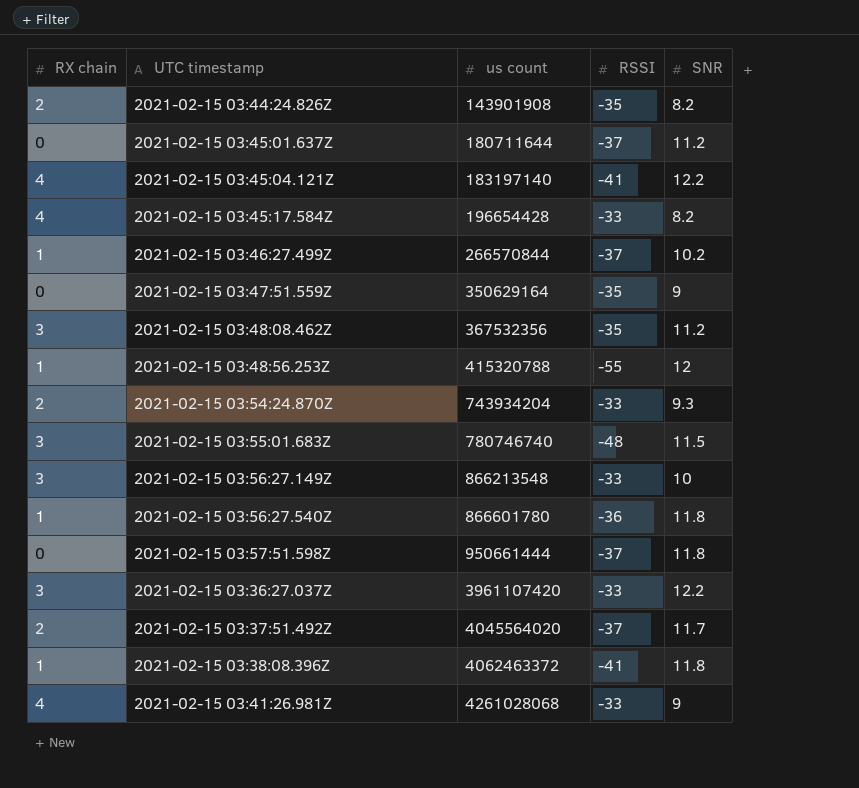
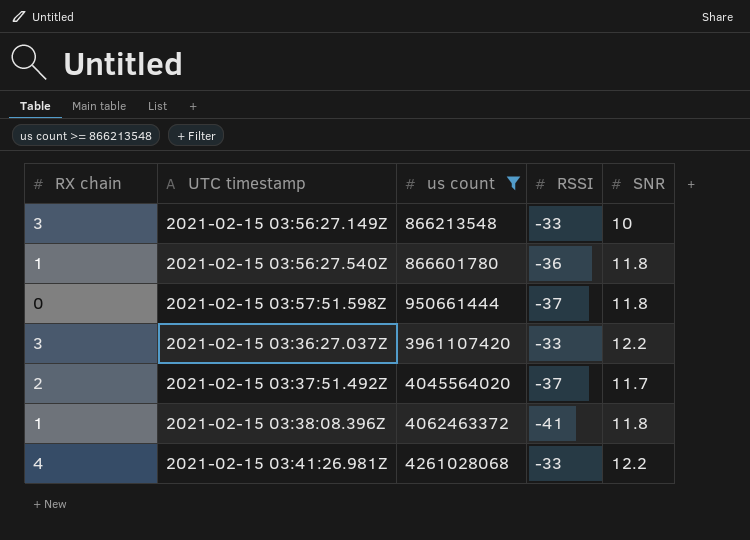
filter: none -> us count >= 866213548
2021-02-15 03:41:26.981Z | SNR: 9 -> 12.2

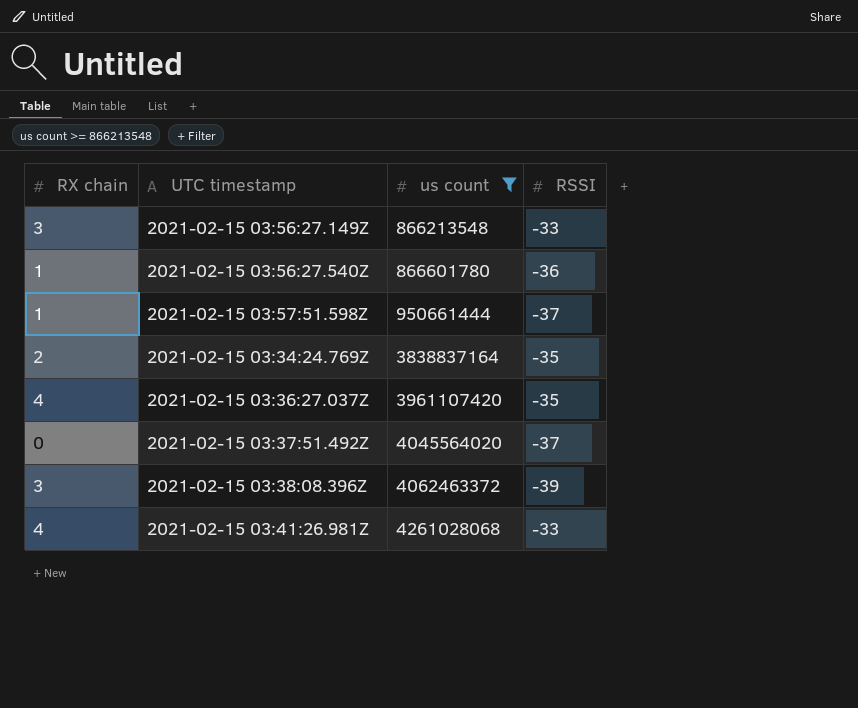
column SNR | position: 5 -> none
2021-02-15 03:57:51.598Z | RX chain: 0 -> 1
row 2021-02-15 03:34:24.769Z: none -> 2 | 3838837164 | -35
2021-02-15 03:36:27.037Z | RX chain: 3 -> 4
2021-02-15 03:36:27.037Z | RSSI: -33 -> -35
2021-02-15 03:37:51.492Z | RX chain: 2 -> 0
2021-02-15 03:38:08.396Z | RX chain: 1 -> 3
2021-02-15 03:38:08.396Z | RSSI: -41 -> -39

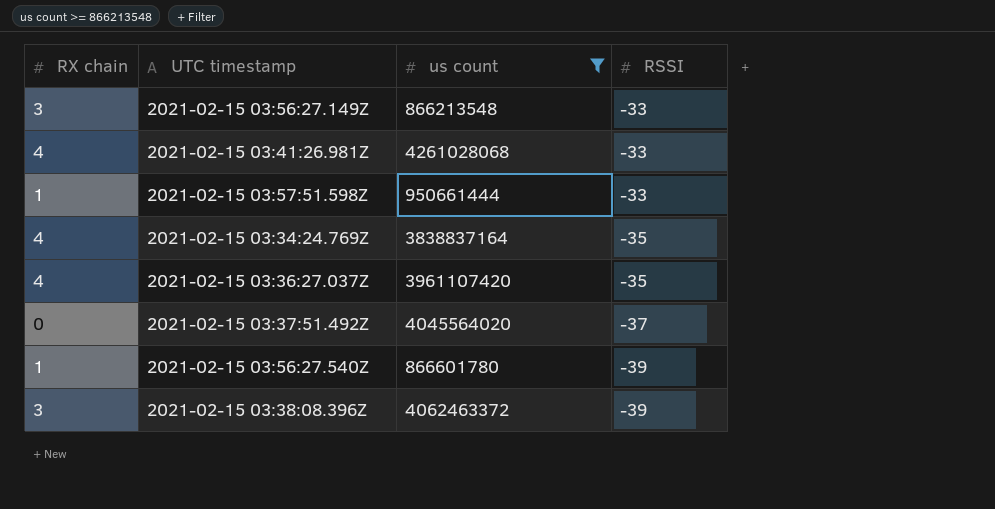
row order: us count ascending -> RSSI descending
2021-02-15 03:57:51.598Z | RSSI: -37 -> -33
2021-02-15 03:34:24.769Z | RX chain: 2 -> 4
2021-02-15 03:56:27.540Z | RSSI: -36 -> -39

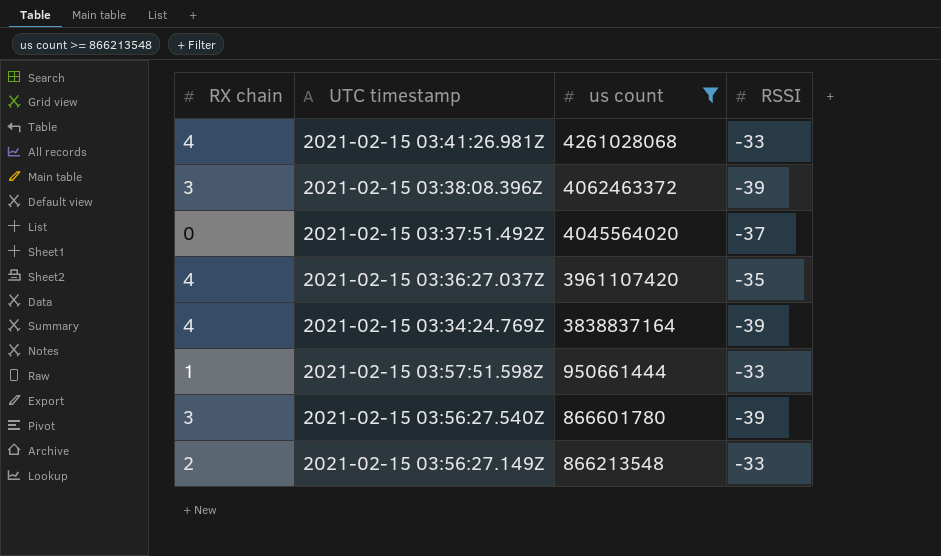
row order: RSSI descending -> us count descending
2021-02-15 03:34:24.769Z | RSSI: -35 -> -39
2021-02-15 03:56:27.540Z | RX chain: 1 -> 3
2021-02-15 03:56:27.149Z | RX chain: 3 -> 2

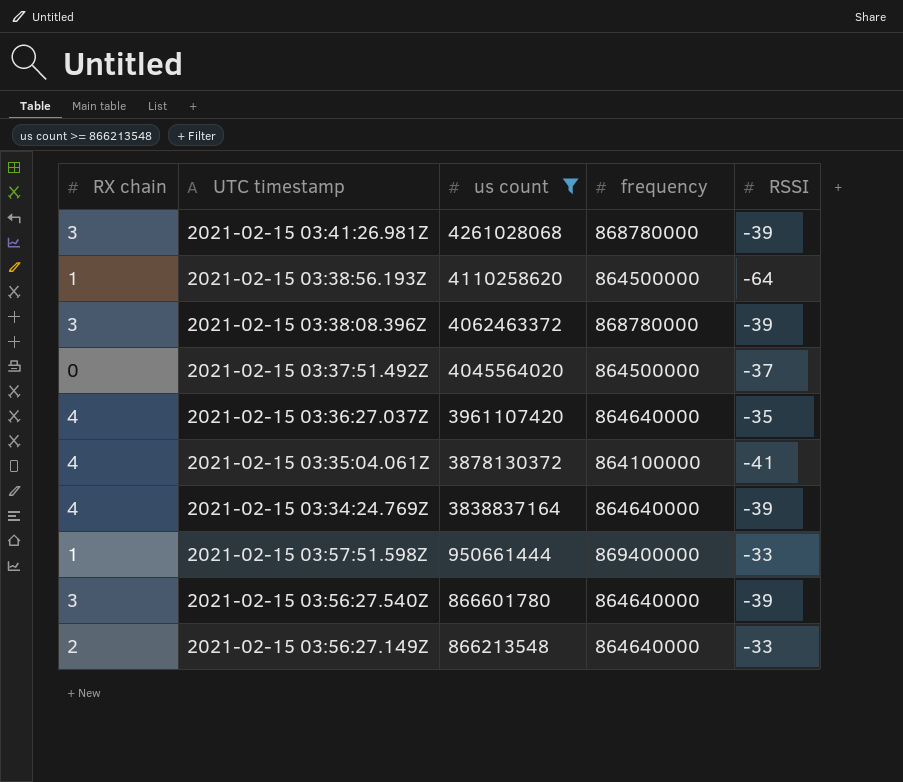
column frequency | position: none -> 4
2021-02-15 03:41:26.981Z | RX chain: 4 -> 3
2021-02-15 03:41:26.981Z | RSSI: -33 -> -39
row 2021-02-15 03:38:56.193Z: none -> 1 | 4110258620 | 864500000 | -64
row 2021-02-15 03:35:04.061Z: none -> 4 | 3878130372 | 864100000 | -41

